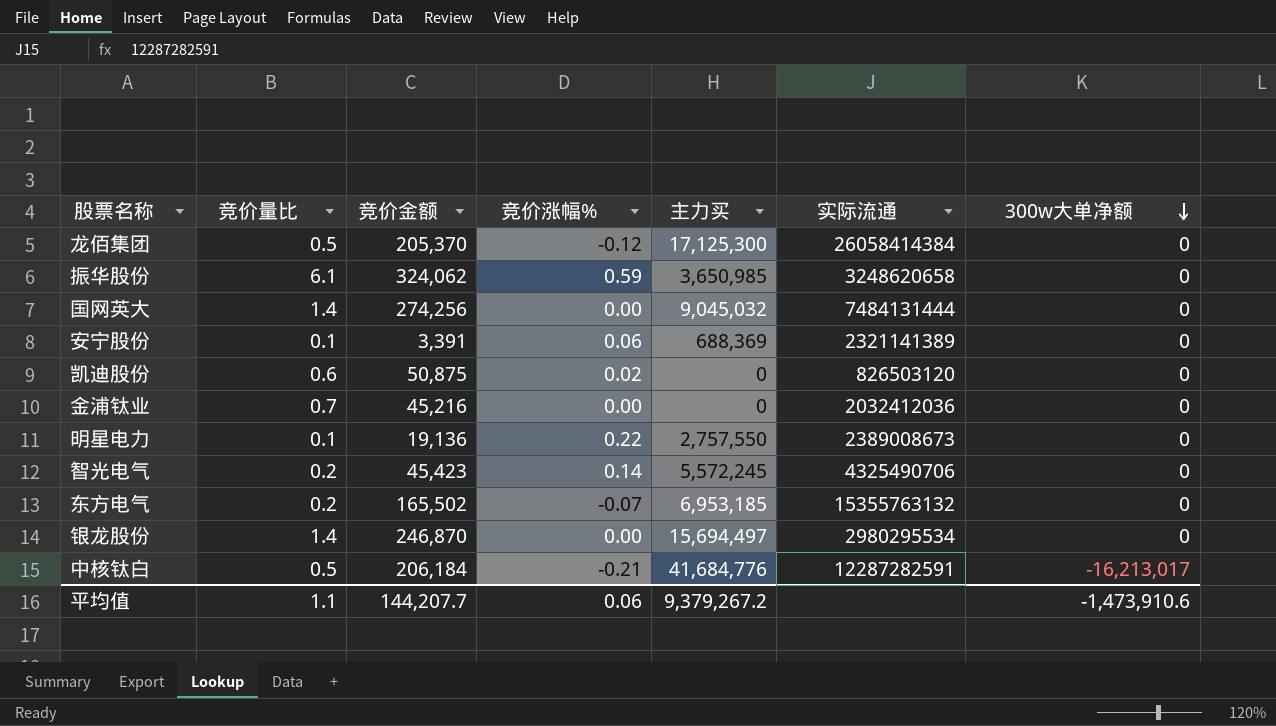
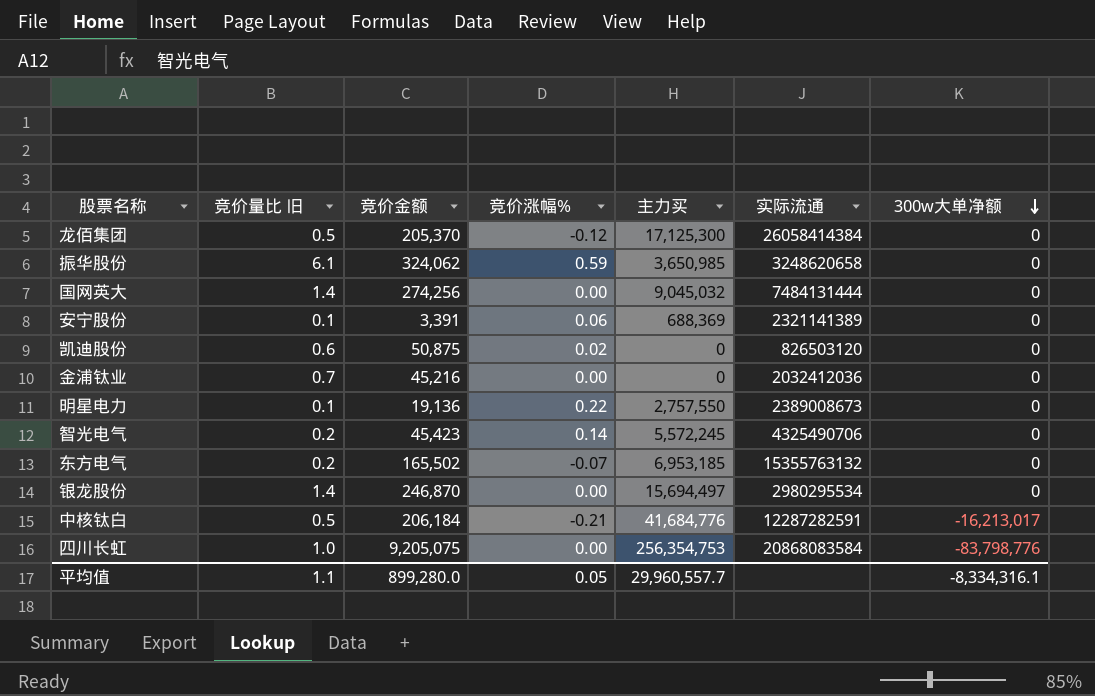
column name: 竞价量比 -> 竞价量比 旧
row 四川长虹: none -> 1.0 | 9,205,075 | 0.00 | 256,354,753 | 20868083584 | -83,798,776
平均值 | 竞价金额: 144,207.7 -> 899,280.0
平均值 | 竞价涨幅%: 0.06 -> 0.05
平均值 | 主力买: 9,379,267.2 -> 29,960,557.7
平均值 | 300w大单净额: -1,473,910.6 -> -8,334,316.1

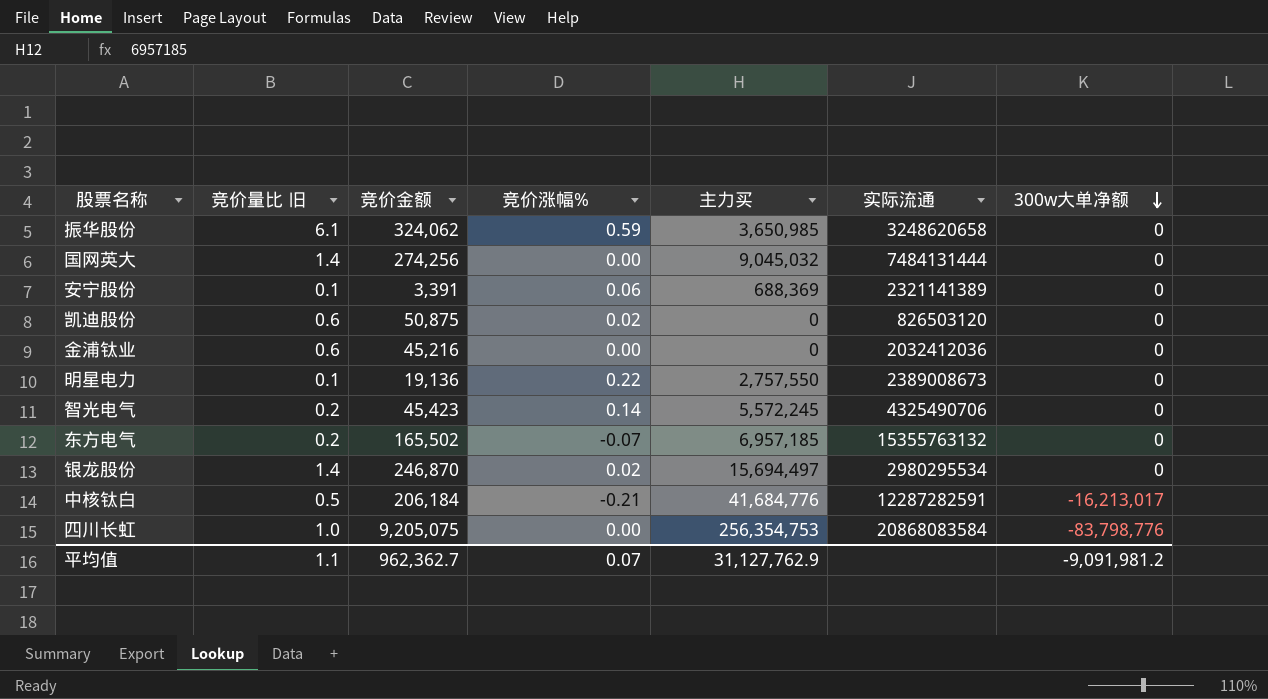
row 龙佰集团: 0.5 | 205,370 | -0.12 | 17,125,300 | 26058414384 | 0 -> none
金浦钛业 | 竞价量比 旧: 0.7 -> 0.6
东方电气 | 主力买: 6,953,185 -> 6,957,185
银龙股份 | 竞价涨幅%: 0.00 -> 0.02
平均值 | 竞价金额: 899,280.0 -> 962,362.7
平均值 | 竞价涨幅%: 0.05 -> 0.07
平均值 | 主力买: 29,960,557.7 -> 31,127,762.9
平均值 | 300w大单净额: -8,334,316.1 -> -9,091,981.2

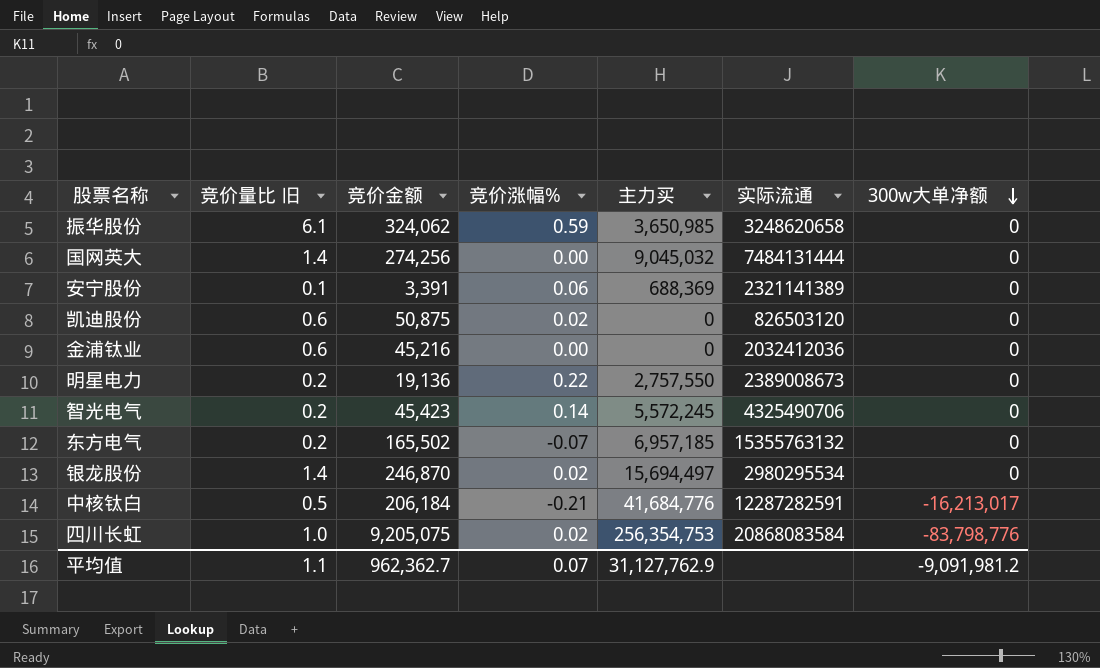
明星电力 | 竞价量比 旧: 0.1 -> 0.2
四川长虹 | 竞价涨幅%: 0.00 -> 0.02

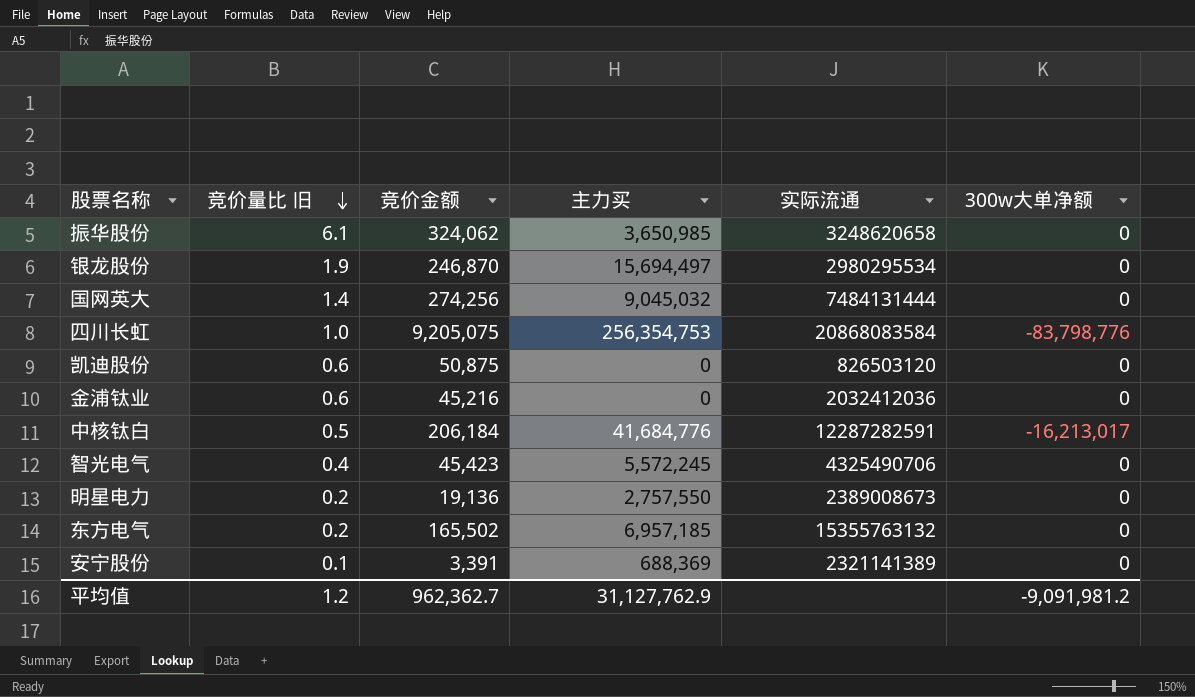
row order: 300w大单净额 descending -> 竞价量比 旧 descending
column 竞价涨幅% | position: 4 -> none
银龙股份 | 竞价量比 旧: 1.4 -> 1.9
智光电气 | 竞价量比 旧: 0.2 -> 0.4
平均值 | 竞价量比 旧: 1.1 -> 1.2

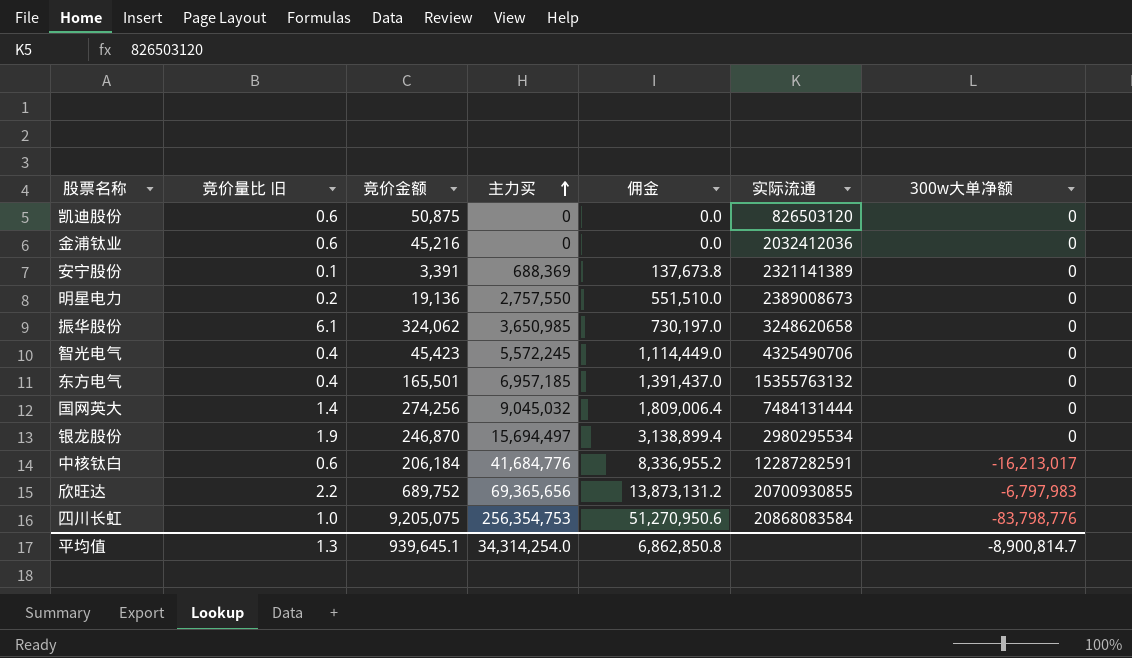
row order: 竞价量比 旧 descending -> 主力买 ascending
column 佣金 | formula: none -> [主力买] * 0.2
东方电气 | 竞价量比 旧: 0.2 -> 0.4
东方电气 | 竞价金额: 165,502 -> 165,501
中核钛白 | 竞价量比 旧: 0.5 -> 0.6
row 欣旺达: none -> 2.2 | 689,752 | 69,365,656 | 13,873,131.2 | 20700930855 | -6,797,983
平均值 | 竞价量比 旧: 1.2 -> 1.3
平均值 | 竞价金额: 962,362.7 -> 939,645.1
平均值 | 主力买: 31,127,762.9 -> 34,314,254.0
平均值 | 300w大单净额: -9,091,981.2 -> -8,900,814.7

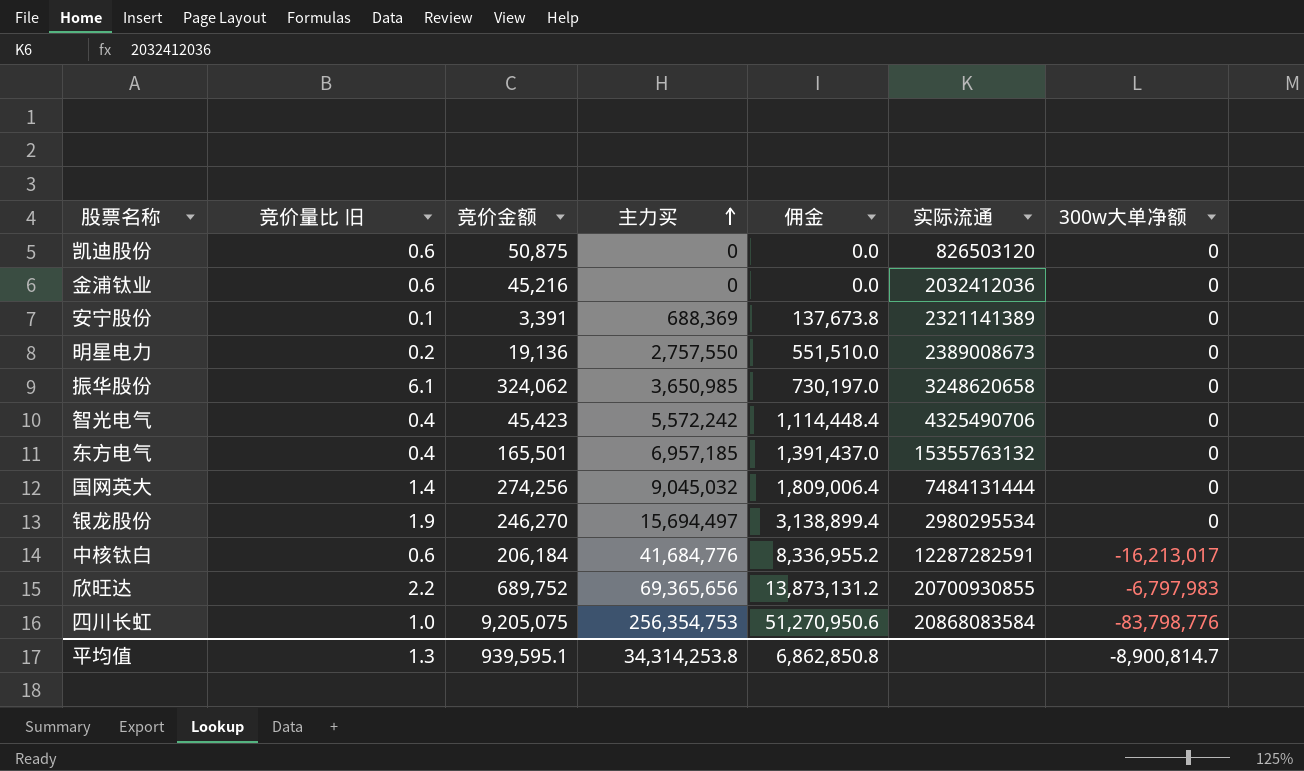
智光电气 | 主力买: 5,572,245 -> 5,572,242
智光电气 | 佣金: 1,114,449.0 -> 1,114,448.4
银龙股份 | 竞价金额: 246,870 -> 246,270
平均值 | 竞价金额: 939,645.1 -> 939,595.1
平均值 | 主力买: 34,314,254.0 -> 34,314,253.8

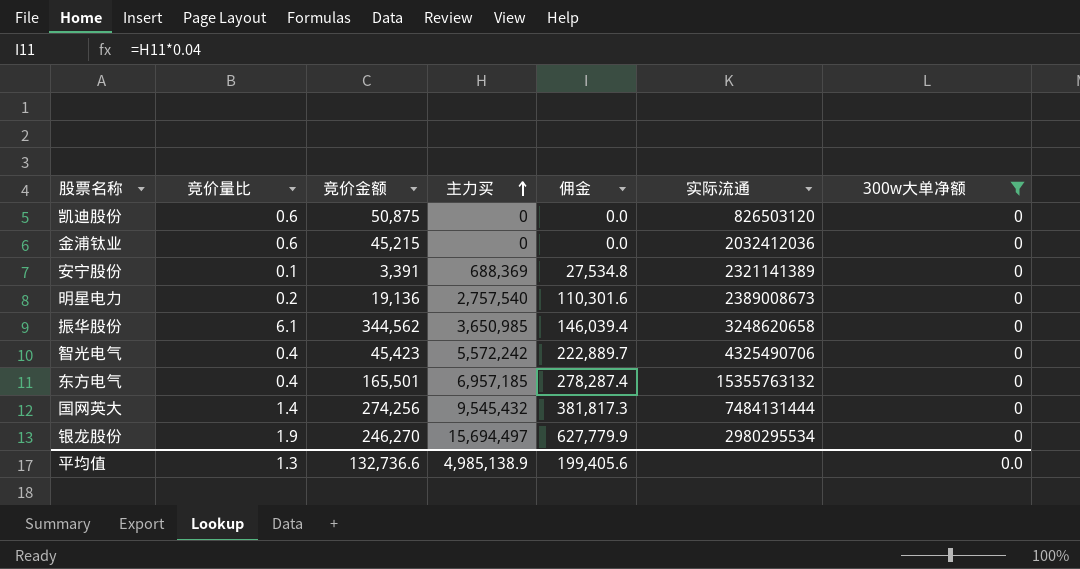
filter: none -> 300w大单净额 = 0
column name: 竞价量比 旧 -> 竞价量比
column 佣金 | formula: [主力买] * 0.2 -> [主力买] * 0.04
金浦钛业 | 竞价金额: 45,216 -> 45,215
明星电力 | 主力买: 2,757,550 -> 2,757,540
振华股份 | 竞价金额: 324,062 -> 344,562
国网英大 | 主力买: 9,045,032 -> 9,545,432
平均值 | 竞价金额: 939,595.1 -> 132,736.6
平均值 | 主力买: 34,314,253.8 -> 4,985,138.9
平均值 | 佣金: 6,862,850.8 -> 199,405.6
平均值 | 300w大单净额: -8,900,814.7 -> 0.0

